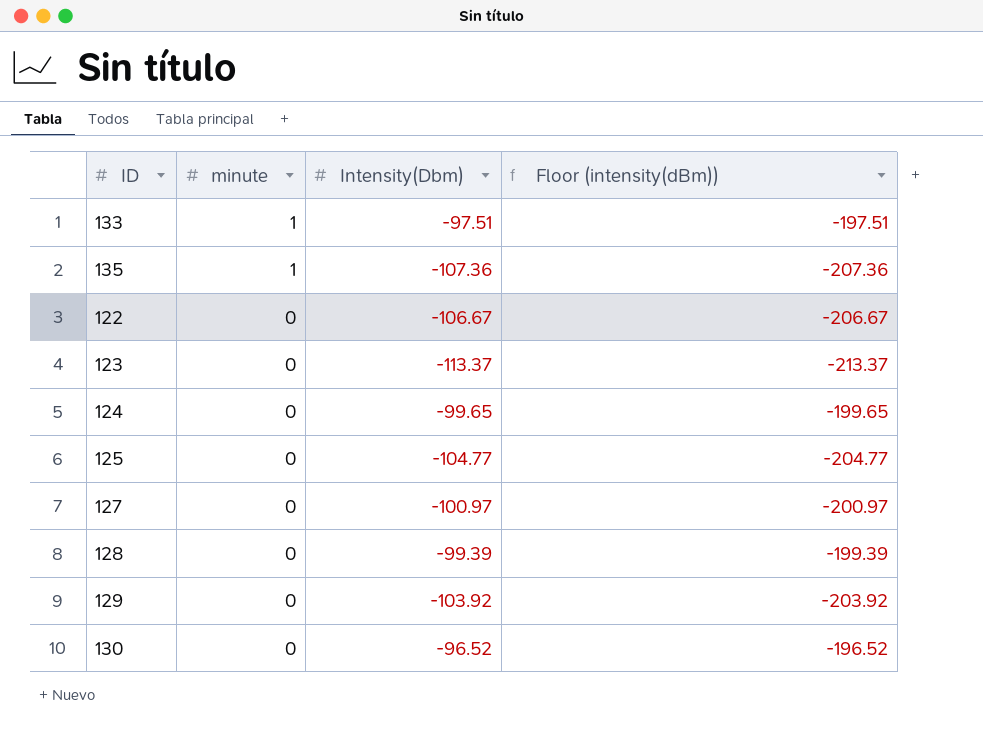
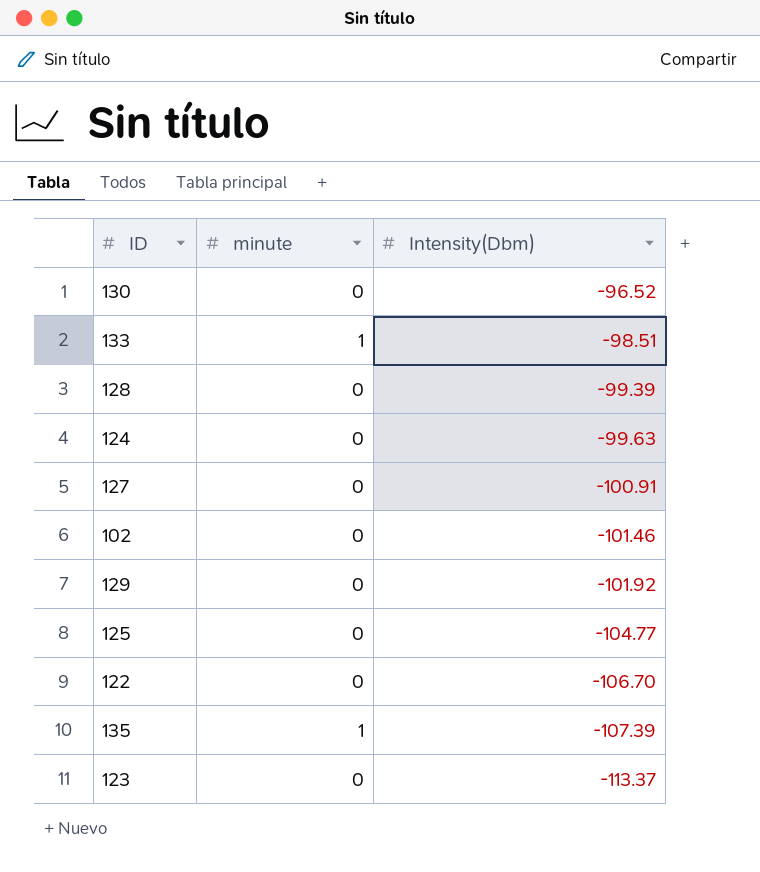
row order: minute descending -> Intensity(Dbm) descending
column Floor (intensity(dBm)) | formula: [Intensity(Dbm)] - 100 -> none
133 | Intensity(Dbm): -97.51 -> -98.51
124 | Intensity(Dbm): -99.65 -> -99.63
127 | Intensity(Dbm): -100.97 -> -100.91
row 102: none -> 0 | -101.46
129 | Intensity(Dbm): -103.92 -> -101.92
122 | Intensity(Dbm): -106.67 -> -106.70
135 | Intensity(Dbm): -107.36 -> -107.39

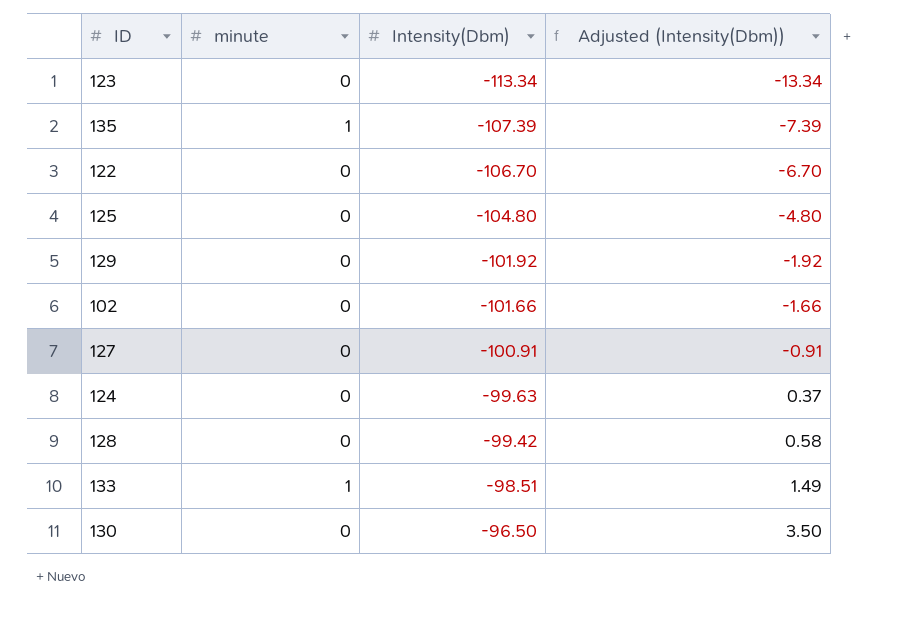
row order: Intensity(Dbm) descending -> Intensity(Dbm) ascending
column Adjusted (Intensity(Dbm)) | formula: none -> [Intensity(Dbm)] + 100
123 | Intensity(Dbm): -113.37 -> -113.34
125 | Intensity(Dbm): -104.77 -> -104.80
102 | Intensity(Dbm): -101.46 -> -101.66
128 | Intensity(Dbm): -99.39 -> -99.42
130 | Intensity(Dbm): -96.52 -> -96.50

